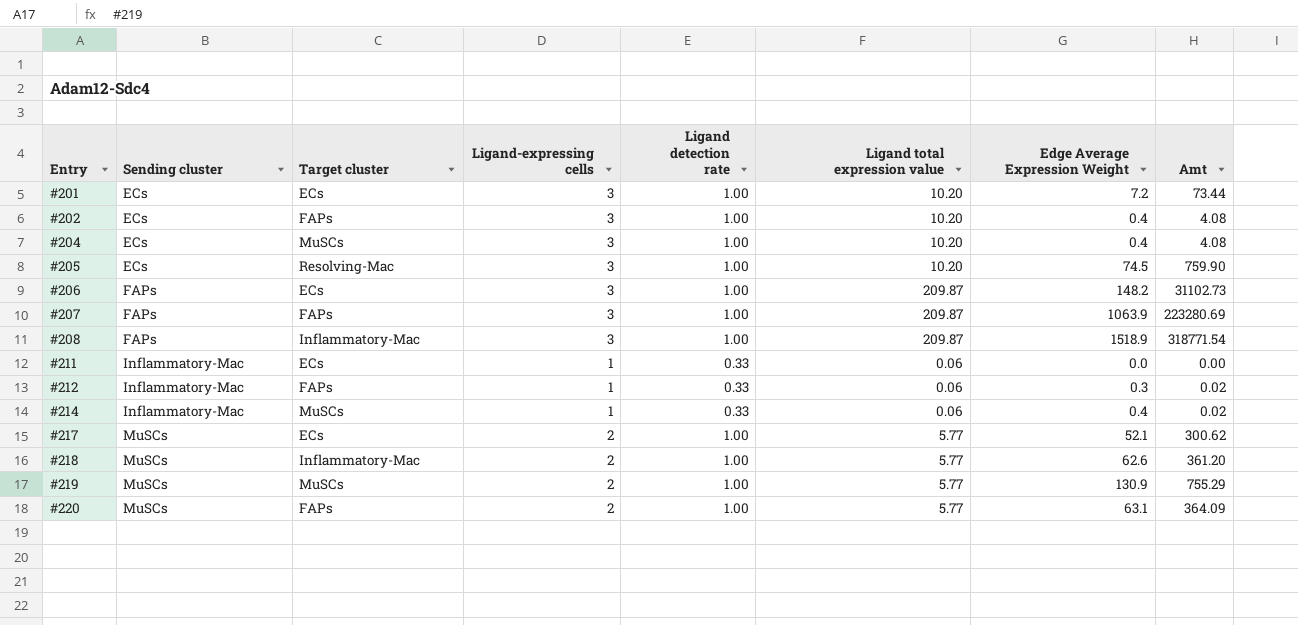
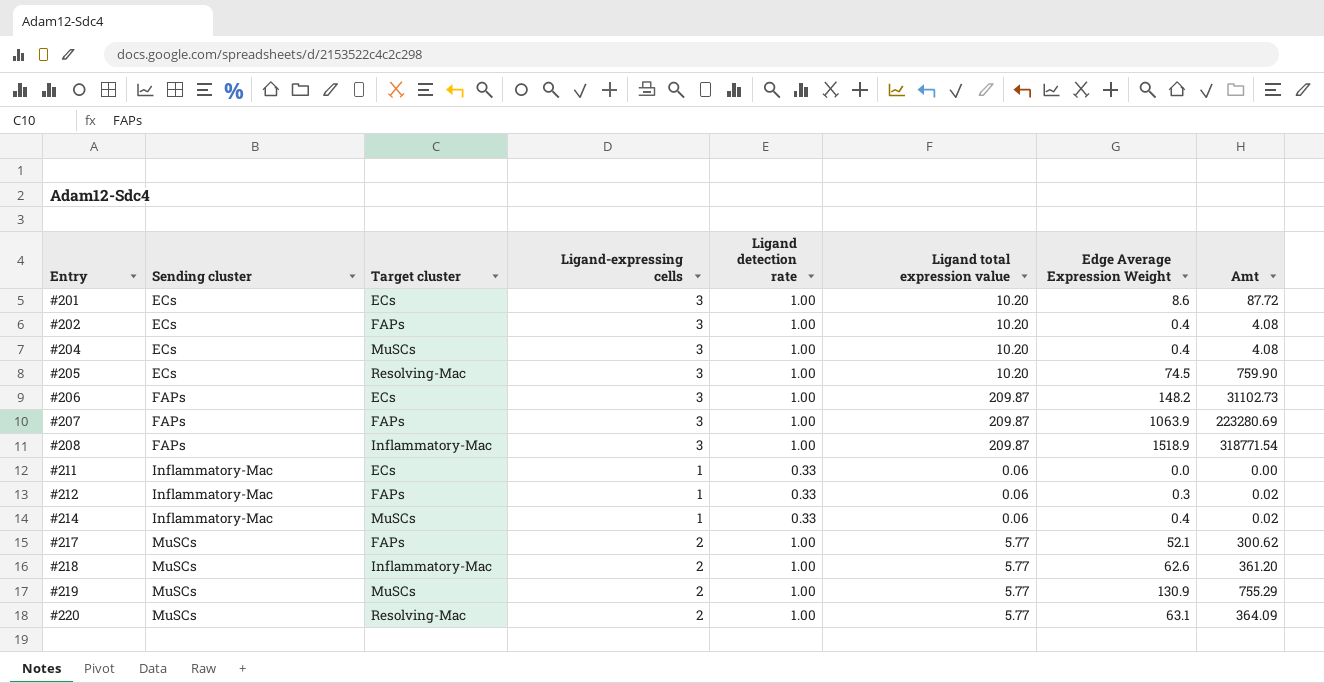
#201 | Edge Average Expression Weight: 7.2 -> 8.6
#201 | Amt: 73.44 -> 87.72
#217 | Target cluster: ECs -> FAPs
#220 | Target cluster: FAPs -> Resolving-Mac

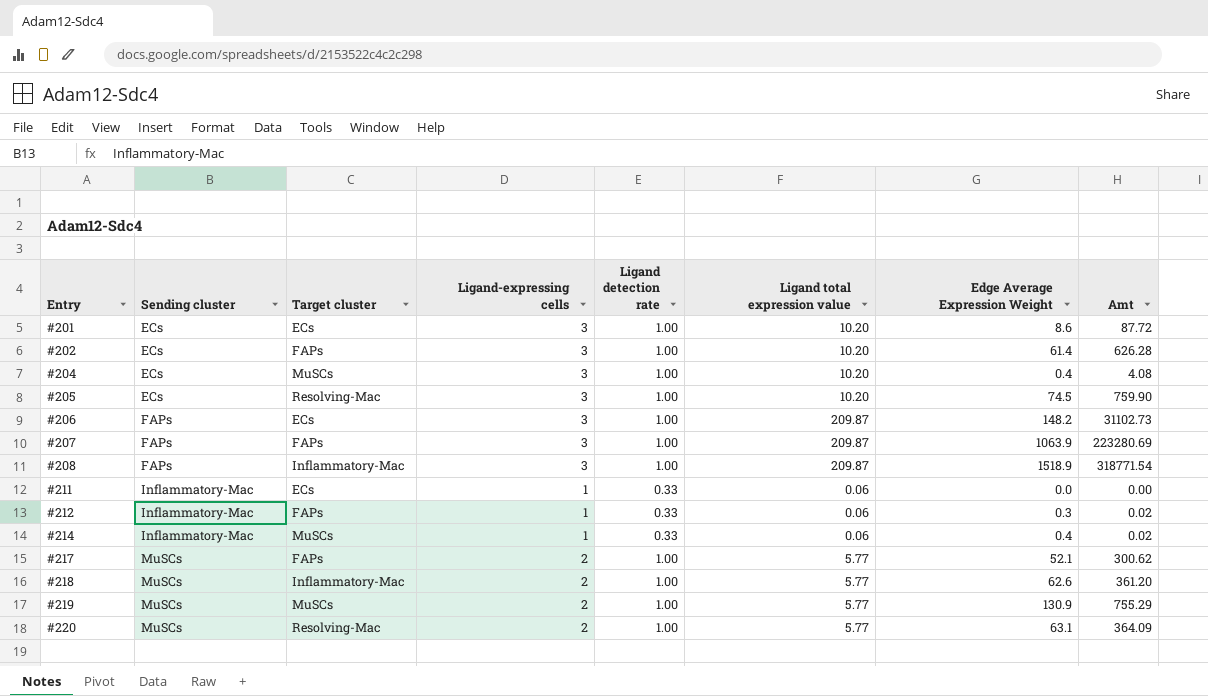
#202 | Edge Average Expression Weight: 0.4 -> 61.4
#202 | Amt: 4.08 -> 626.28

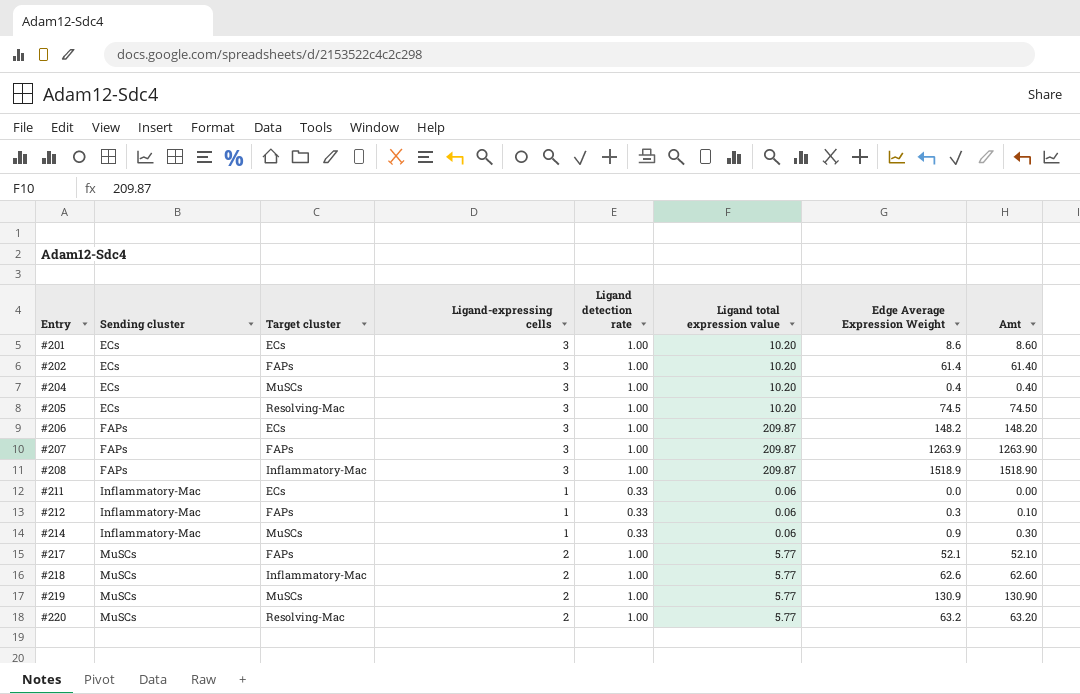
column Amt | formula: [Ligand total expression value] * [Edge Average Expression Weight] -> [Ligand detection rate] * [Edge Average Expression Weight]
#207 | Edge Average Expression Weight: 1063.9 -> 1263.9
#214 | Edge Average Expression Weight: 0.4 -> 0.9
#220 | Edge Average Expression Weight: 63.1 -> 63.2

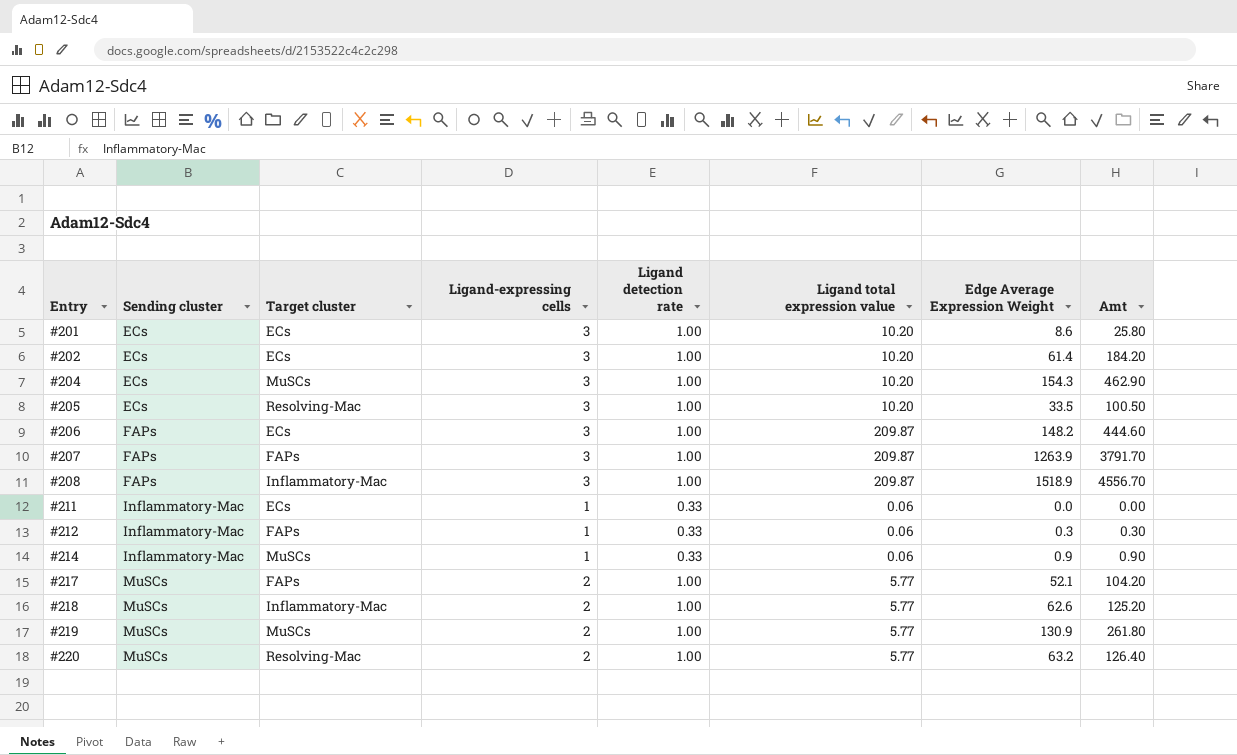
column Amt | formula: [Ligand detection rate] * [Edge Average Expression Weight] -> [Ligand-expressing cells] * [Edge Average Expression Weight]
#202 | Target cluster: FAPs -> ECs
#204 | Edge Average Expression Weight: 0.4 -> 154.3
#205 | Edge Average Expression Weight: 74.5 -> 33.5

